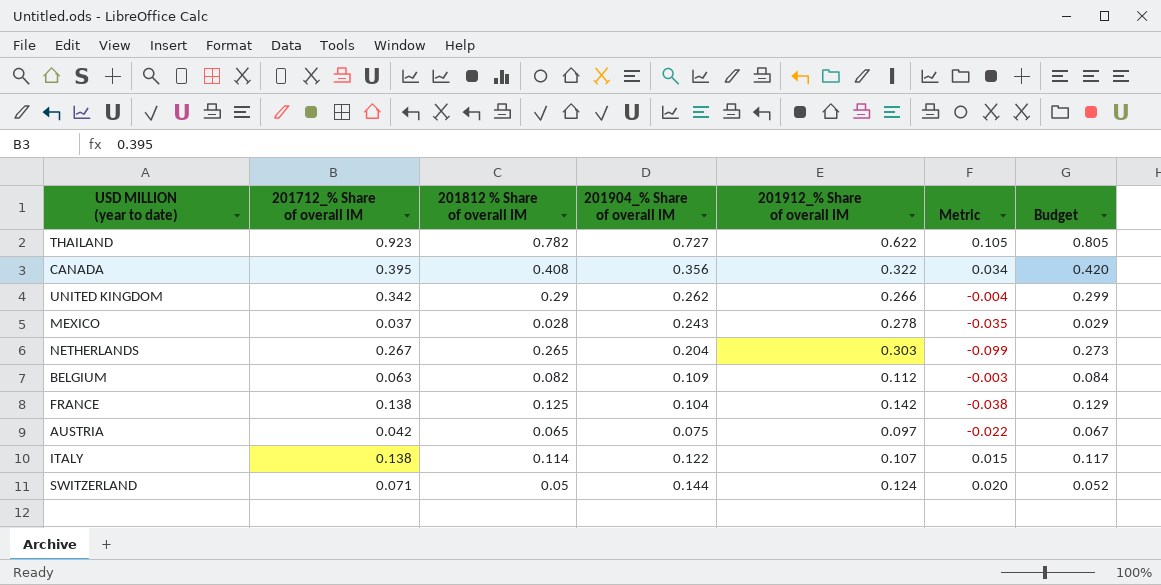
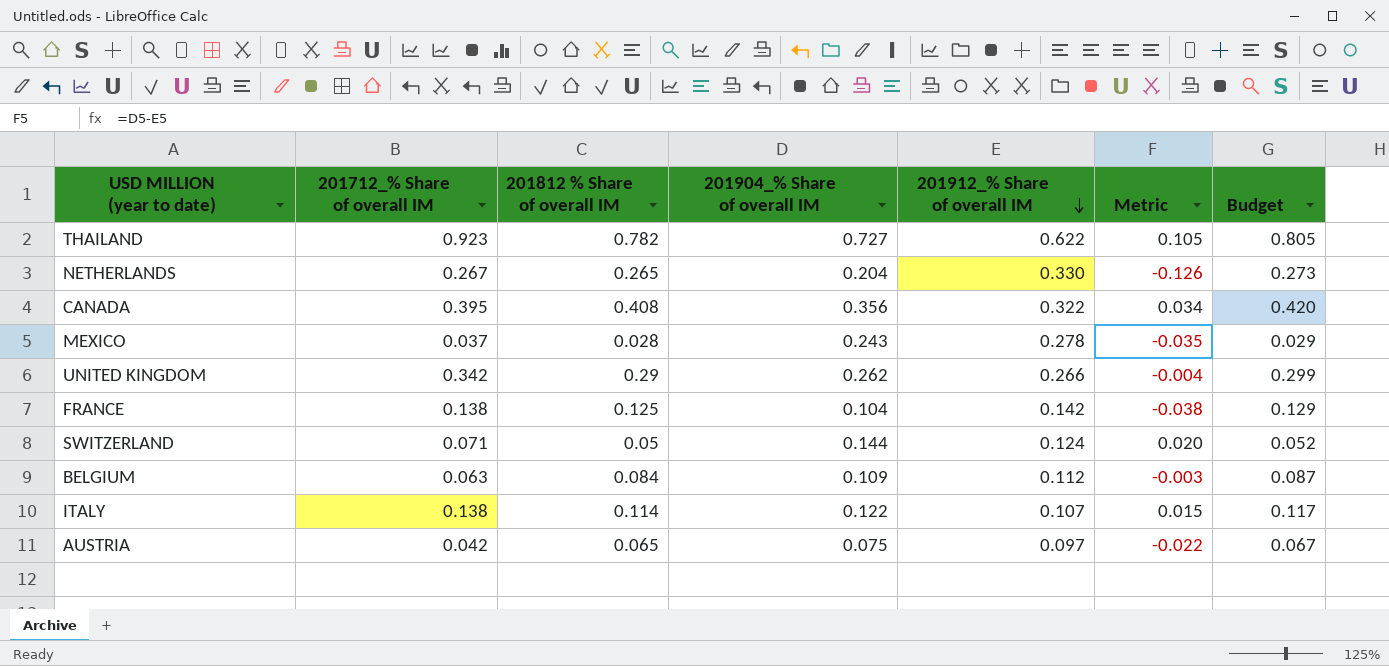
row order: none -> 201912_% Share of overall IM descending
NETHERLANDS | 201912_% Share of overall IM: 0.303 -> 0.330
NETHERLANDS | Metric: -0.099 -> -0.126
BELGIUM | 201812 % Share of overall IM: 0.082 -> 0.084
BELGIUM | Budget: 0.084 -> 0.087

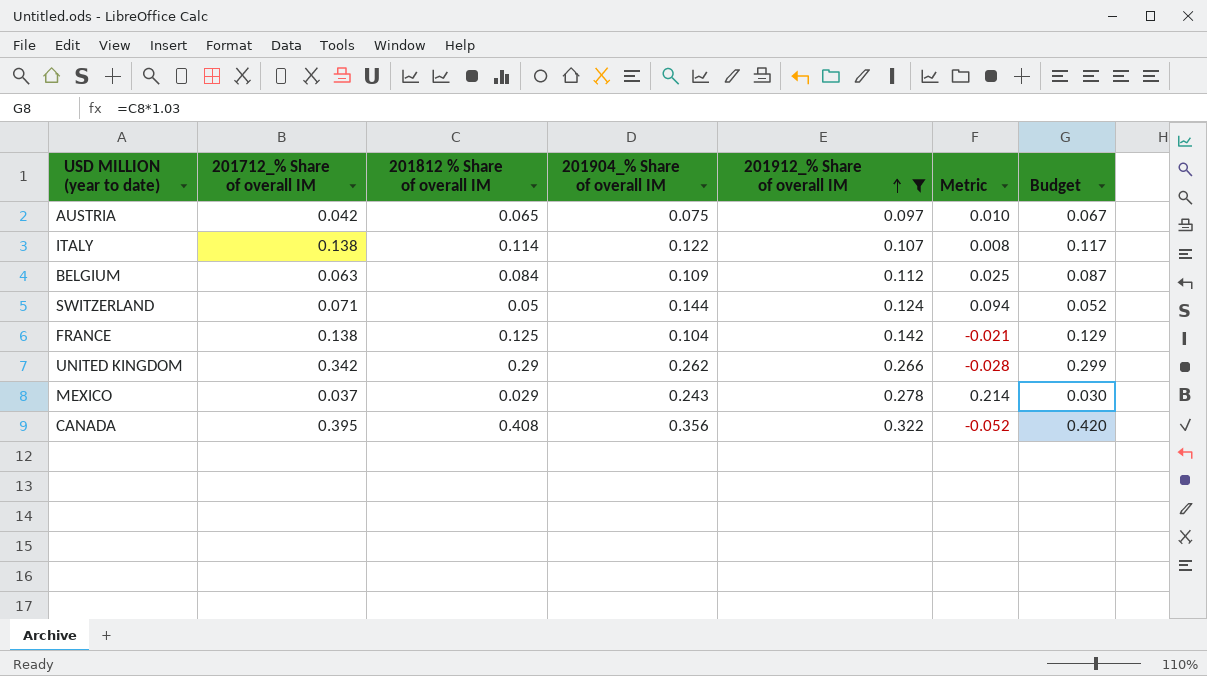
filter: none -> 201912_% Share of overall IM <= 0.322
row order: 201912_% Share of overall IM descending -> 201912_% Share of overall IM ascending
column Metric | formula: [201904_% Share of overall IM] - [201912_% Share of overall IM] -> [201904_% Share of overall IM] - [201812 % Share of overall IM]
MEXICO | 201812 % Share of overall IM: 0.028 -> 0.029
MEXICO | Budget: 0.029 -> 0.030

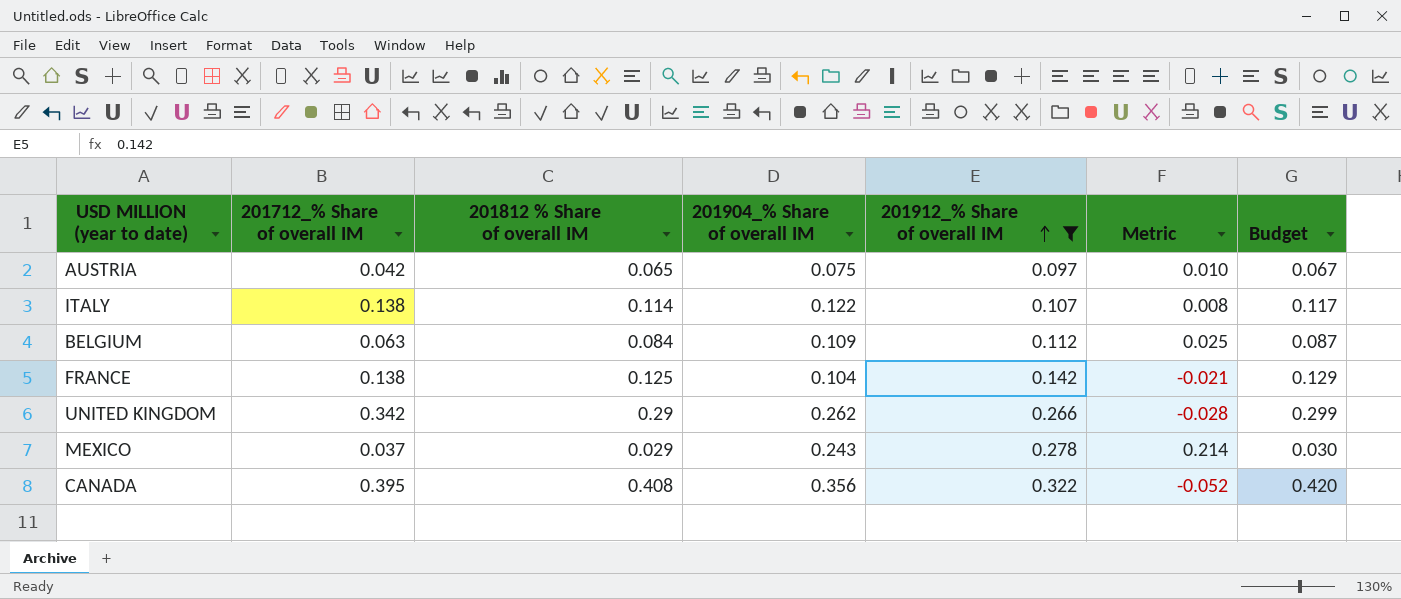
row SWITZERLAND: 0.071 | 0.05 | 0.144 | 0.124 | 0.094 | 0.052 -> none

